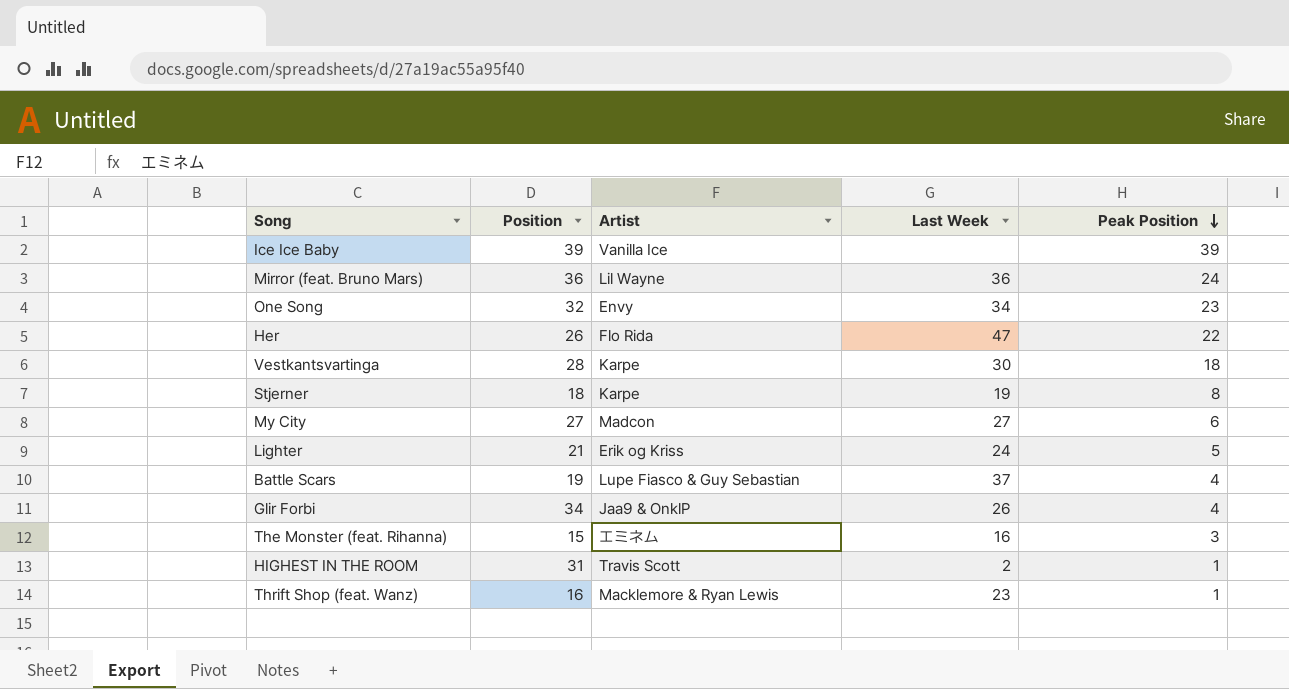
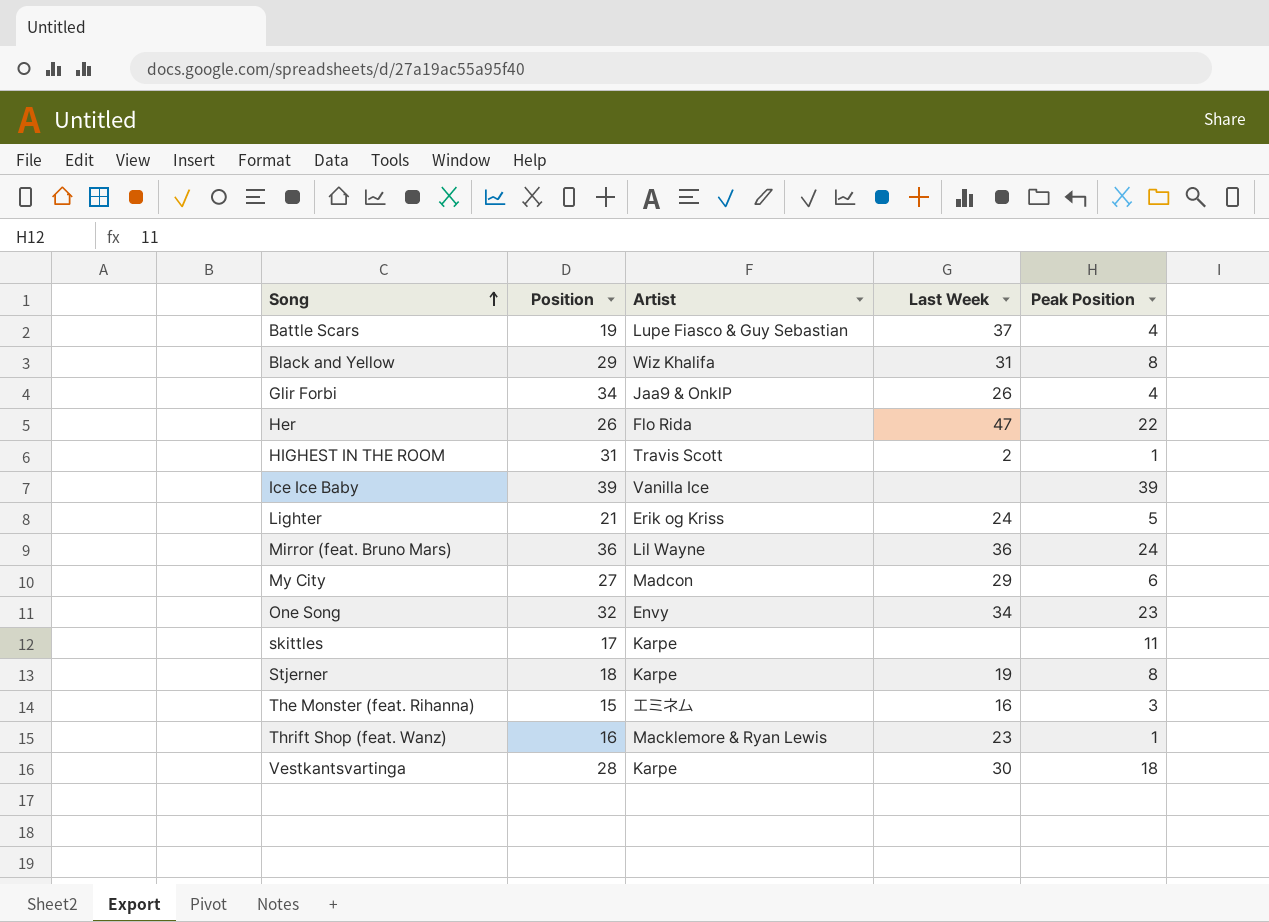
row order: Peak Position descending -> Song ascending
row Black and Yellow: none -> 29 | Wiz Khalifa | 31 | 8
My City | Last Week: 27 -> 29
row skittles: none -> 17 | Karpe | none | 11

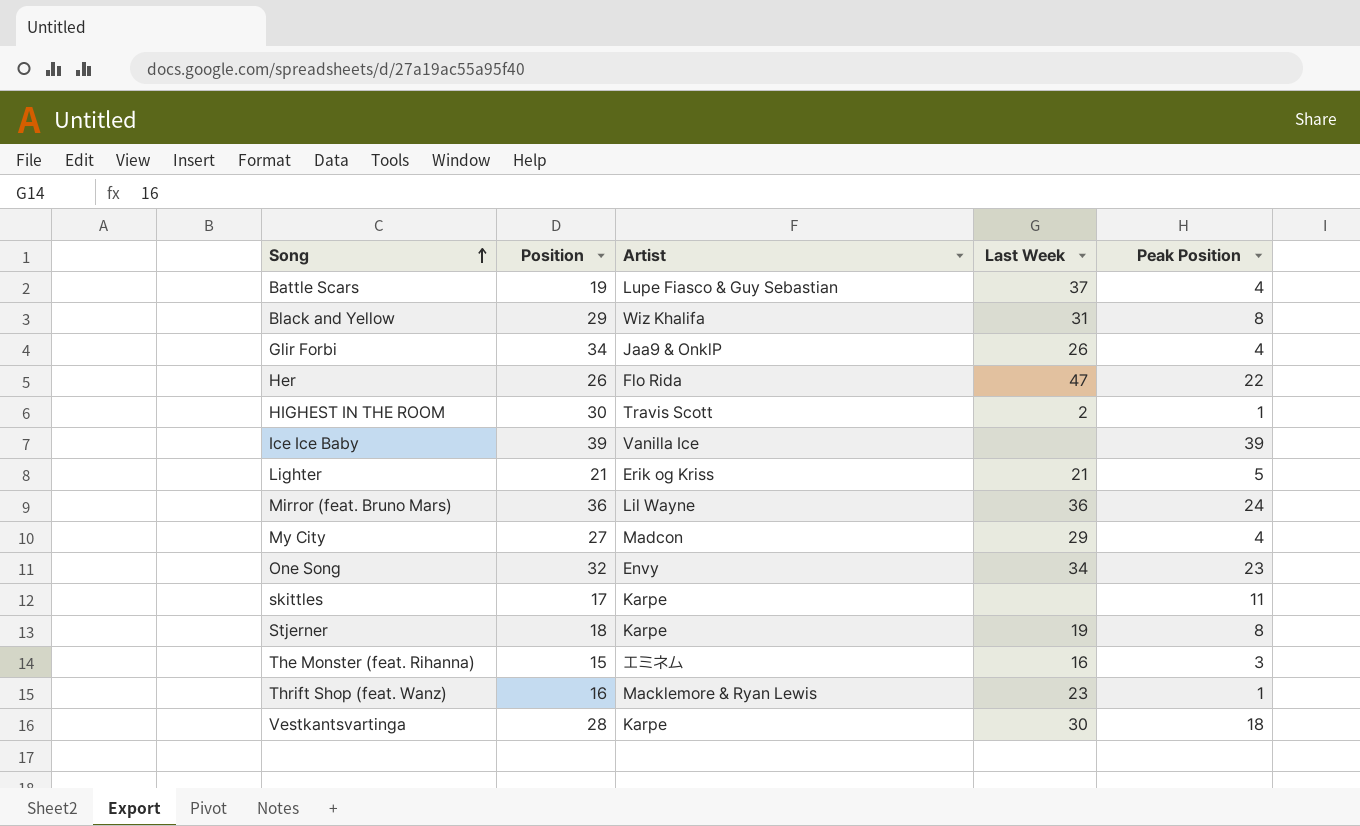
HIGHEST IN THE ROOM | Position: 31 -> 30
Lighter | Last Week: 24 -> 21
My City | Peak Position: 6 -> 4

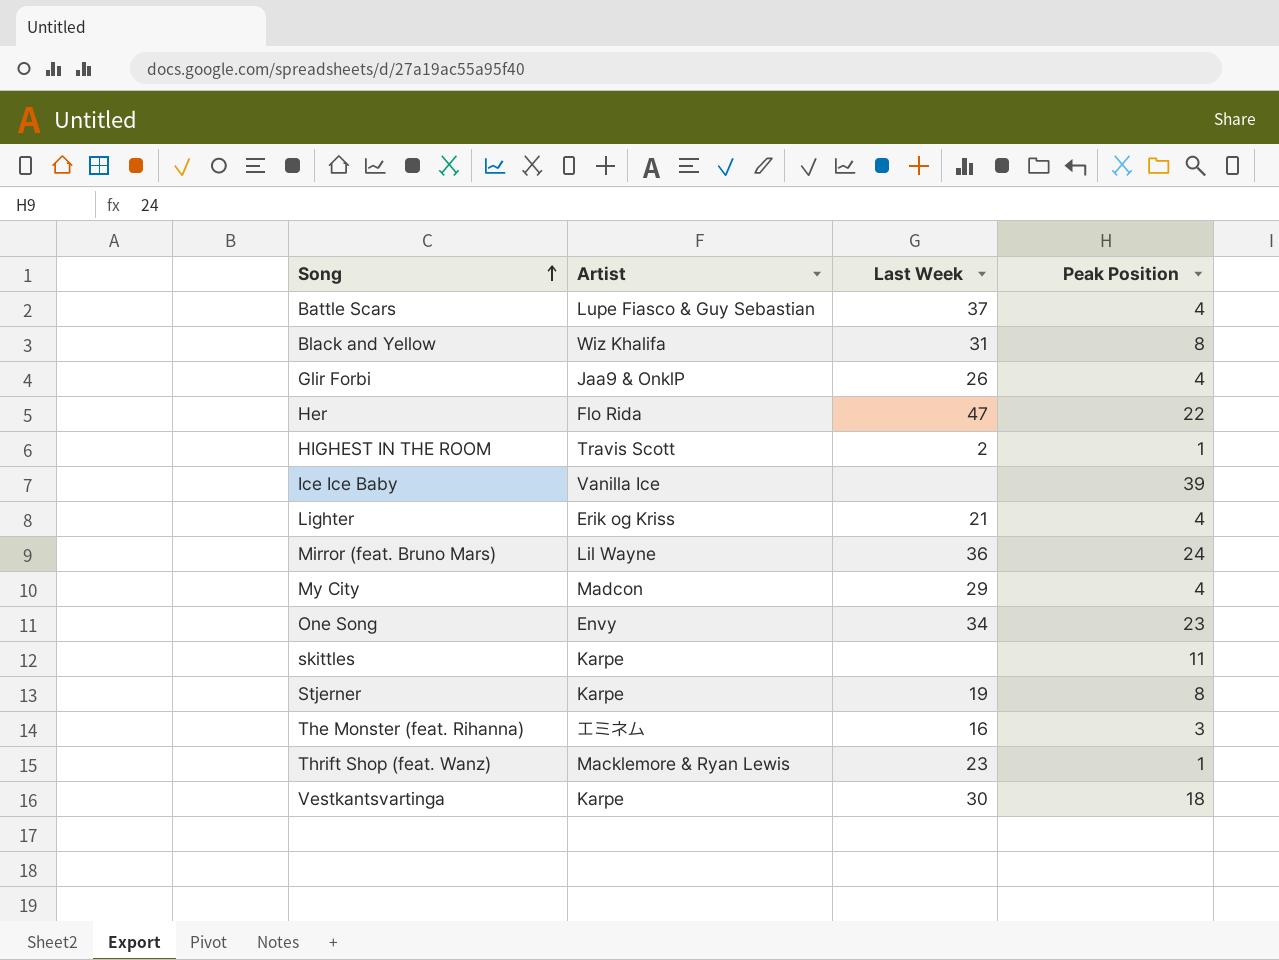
column Position | position: 2 -> none
Lighter | Peak Position: 5 -> 4

